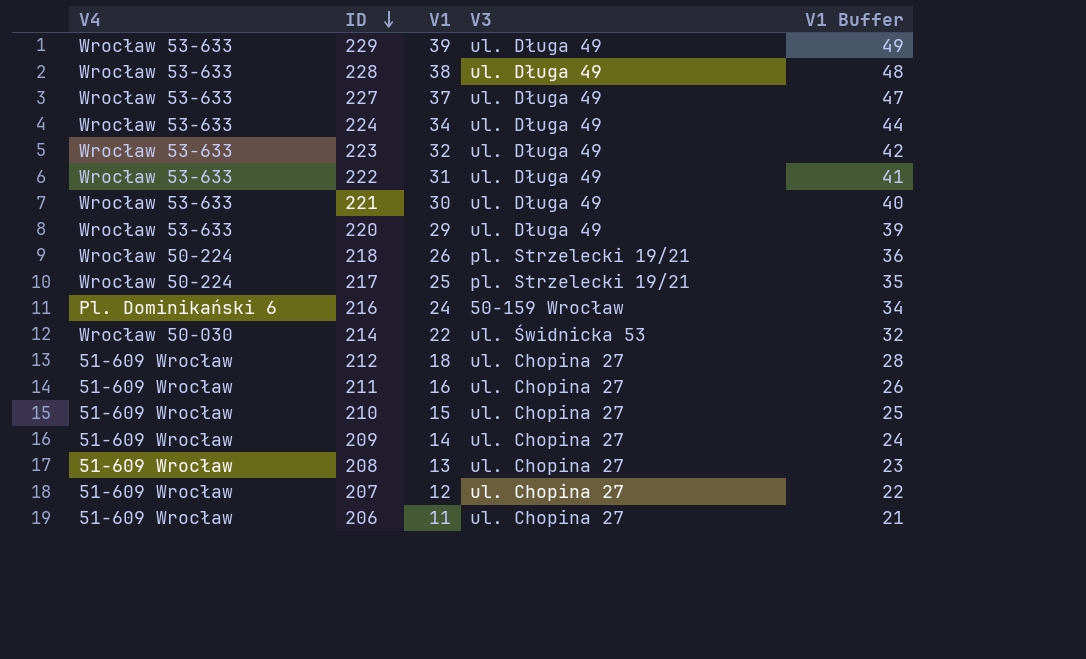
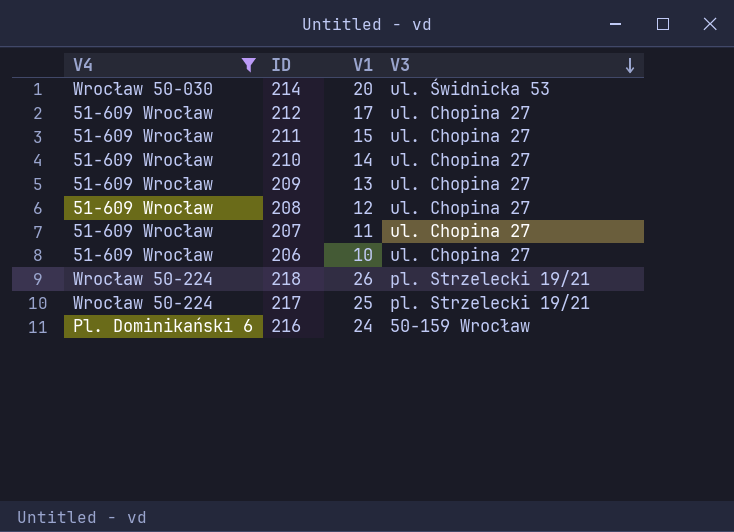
filter: none -> V4 != Wrocław 53-633
row order: ID descending -> V3 descending
column V1 Buffer | formula: [V1] + 10 -> none
214 | V1: 22 -> 20
212 | V1: 18 -> 17
211 | V1: 16 -> 15
210 | V1: 15 -> 14
209 | V1: 14 -> 13
208 | V1: 13 -> 12
207 | V1: 12 -> 11
206 | V1: 11 -> 10

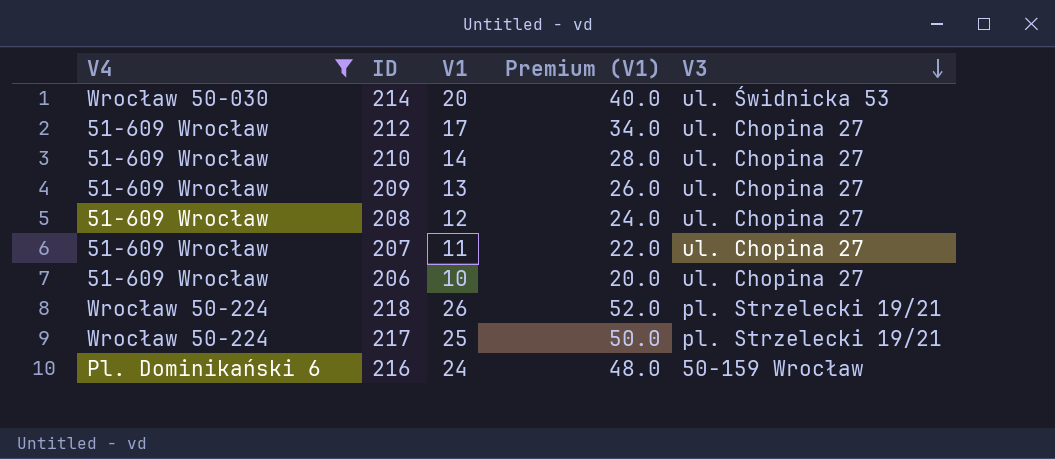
column Premium (V1) | formula: none -> [V1] * 2
row 211: 51-609 Wrocław | 15 | ul. Chopina 27 -> none

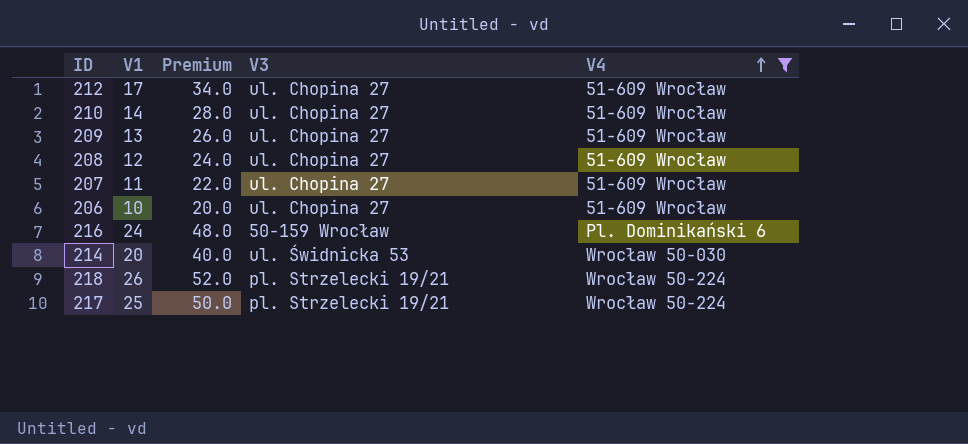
row order: V3 descending -> V4 ascending
column name: Premium (V1) -> Premium
column V4 | position: 1 -> 5

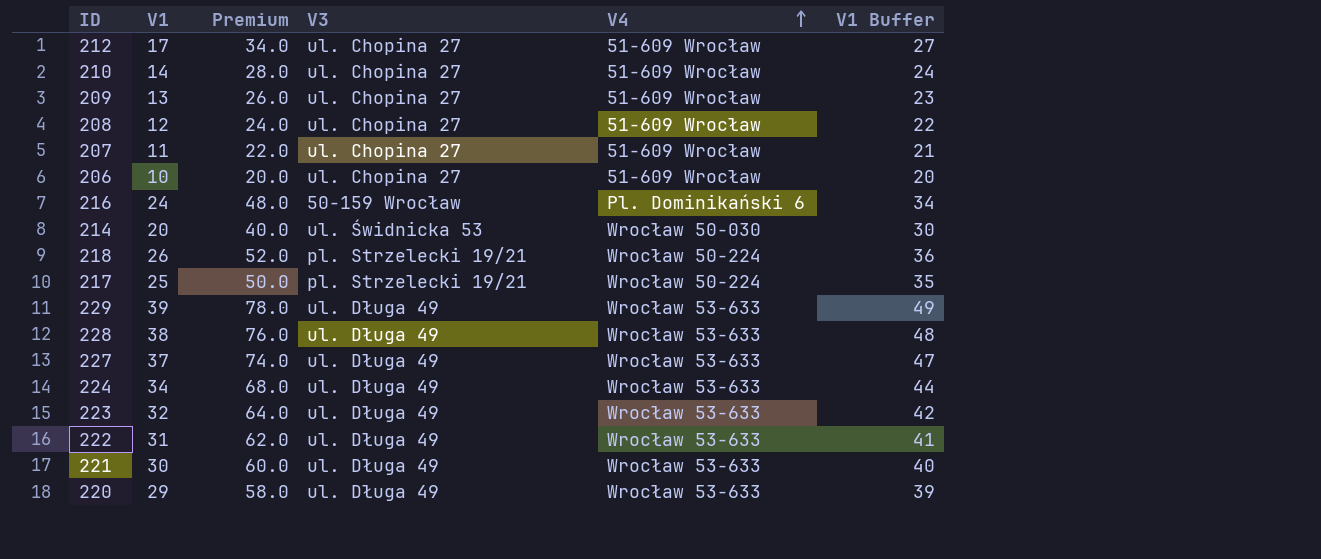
filter: V4 != Wrocław 53-633 -> none
column V1 Buffer | formula: none -> [V1] + 10

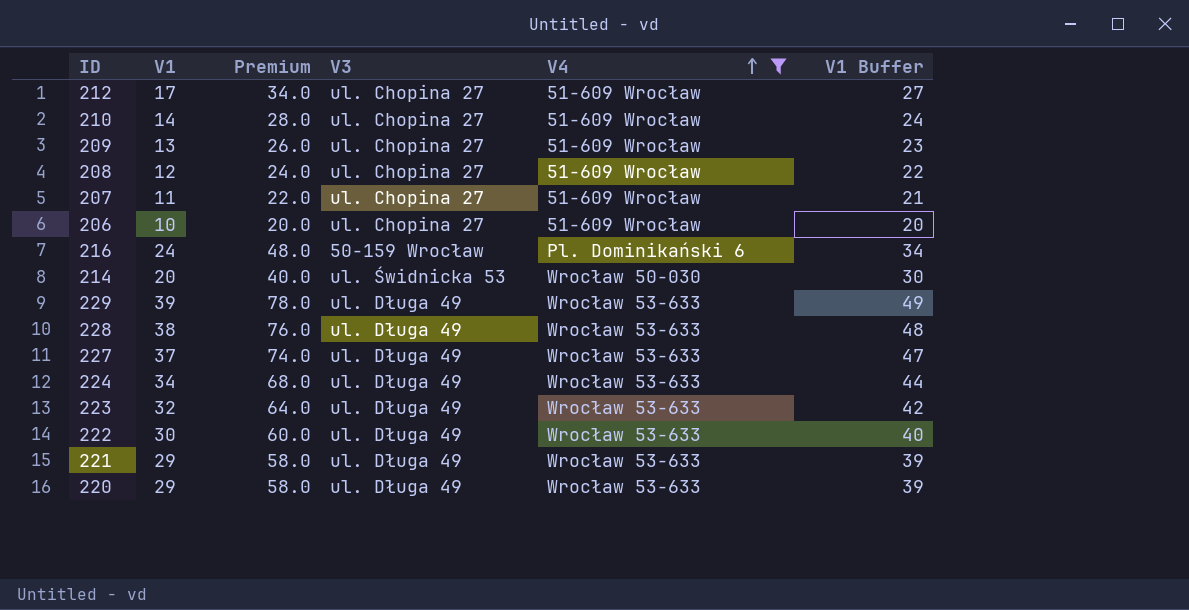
filter: none -> V4 != Wrocław 50-224
222 | V1: 31 -> 30
222 | Premium: 62.0 -> 60.0
222 | V1 Buffer: 41 -> 40
221 | V1: 30 -> 29
221 | Premium: 60.0 -> 58.0
221 | V1 Buffer: 40 -> 39

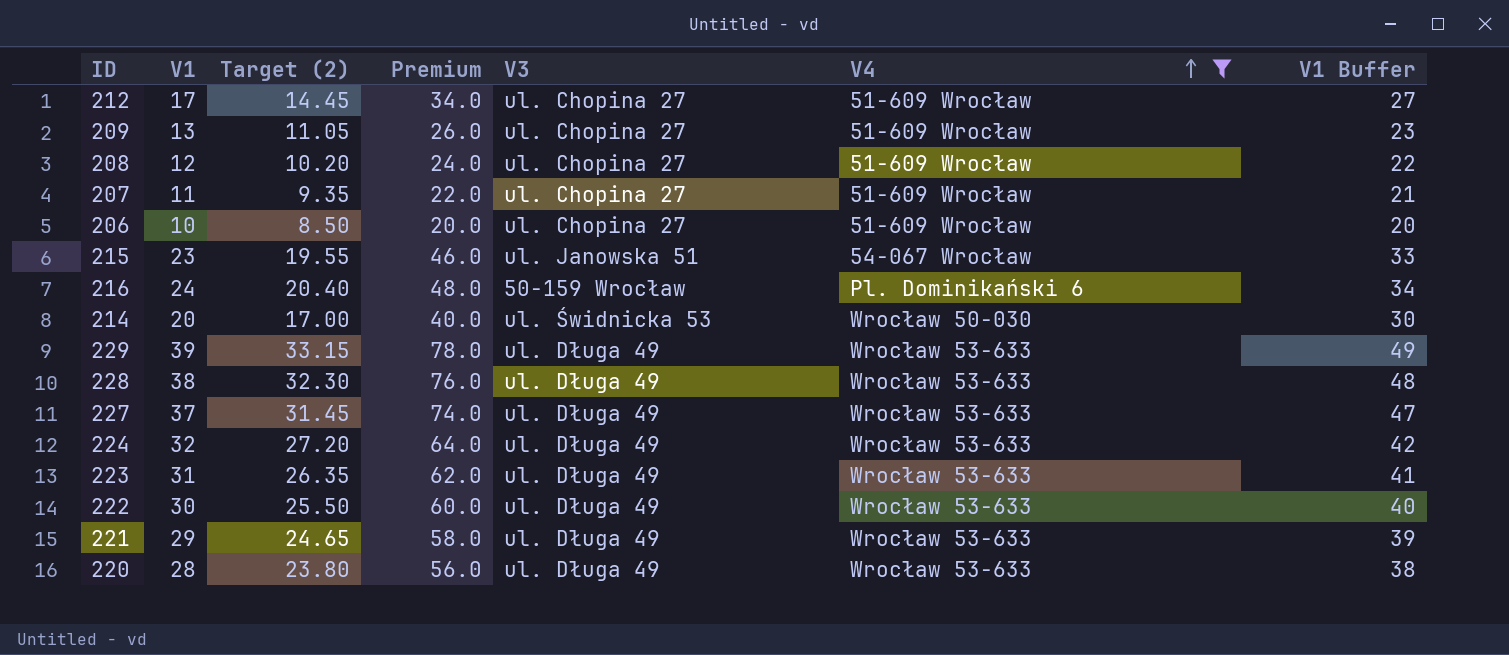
column Target (2) | formula: none -> [V1] * 0.85
row 210: 14 | 28.0 | ul. Chopina 27 | 51-609 Wrocław | 24 -> none
row 215: none -> 23 | 19.55 | 46.0 | ul. Janowska 51 | 54-067 Wrocław | 33
224 | V1: 34 -> 32
224 | Premium: 68.0 -> 64.0
224 | V1 Buffer: 44 -> 42
223 | V1: 32 -> 31
223 | Premium: 64.0 -> 62.0
223 | V1 Buffer: 42 -> 41
220 | V1: 29 -> 28
220 | Premium: 58.0 -> 56.0
220 | V1 Buffer: 39 -> 38

